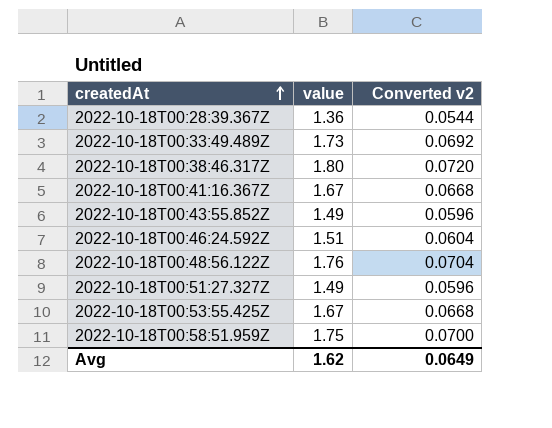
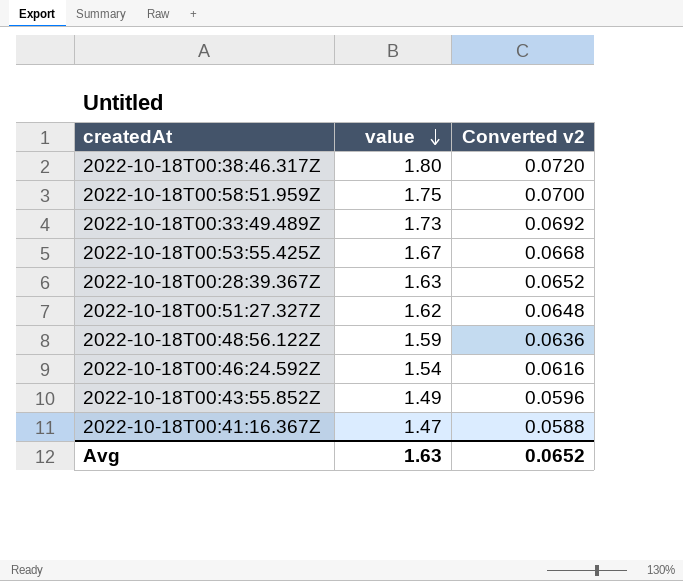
row order: createdAt ascending -> value descending
2022-10-18T00:28:39.367Z | value: 1.36 -> 1.63
2022-10-18T00:28:39.367Z | Converted v2: 0.0544 -> 0.0652
2022-10-18T00:51:27.327Z | value: 1.49 -> 1.62
2022-10-18T00:51:27.327Z | Converted v2: 0.0596 -> 0.0648
2022-10-18T00:48:56.122Z | value: 1.76 -> 1.59
2022-10-18T00:48:56.122Z | Converted v2: 0.0704 -> 0.0636
2022-10-18T00:46:24.592Z | value: 1.51 -> 1.54
2022-10-18T00:46:24.592Z | Converted v2: 0.0604 -> 0.0616
2022-10-18T00:41:16.367Z | value: 1.67 -> 1.47
2022-10-18T00:41:16.367Z | Converted v2: 0.0668 -> 0.0588
Avg | value: 1.62 -> 1.63
Avg | Converted v2: 0.0649 -> 0.0652

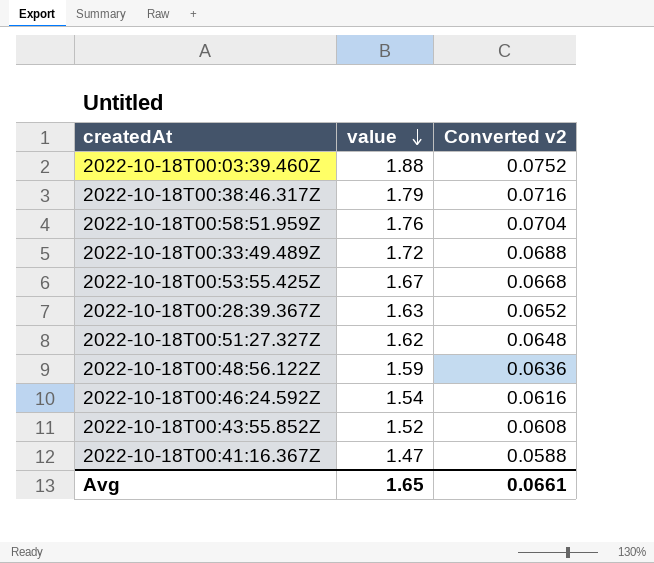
row 2022-10-18T00:03:39.460Z: none -> 1.88 | 0.0752
2022-10-18T00:38:46.317Z | value: 1.80 -> 1.79
2022-10-18T00:38:46.317Z | Converted v2: 0.0720 -> 0.0716
2022-10-18T00:58:51.959Z | value: 1.75 -> 1.76
2022-10-18T00:58:51.959Z | Converted v2: 0.0700 -> 0.0704
2022-10-18T00:33:49.489Z | value: 1.73 -> 1.72
2022-10-18T00:33:49.489Z | Converted v2: 0.0692 -> 0.0688
2022-10-18T00:43:55.852Z | value: 1.49 -> 1.52
2022-10-18T00:43:55.852Z | Converted v2: 0.0596 -> 0.0608
Avg | value: 1.63 -> 1.65
Avg | Converted v2: 0.0652 -> 0.0661

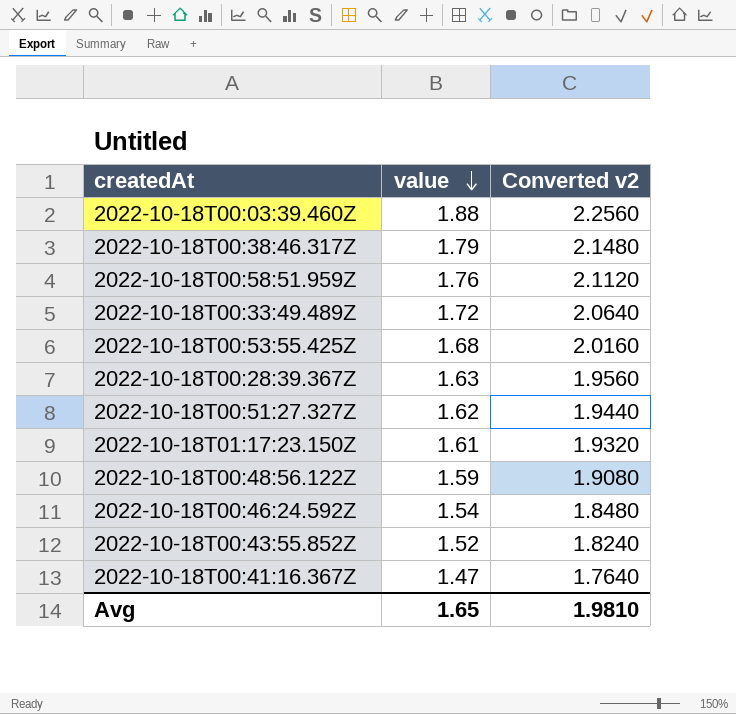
column Converted v2 | formula: [value] * 0.04 -> [value] * 1.2
2022-10-18T00:53:55.425Z | value: 1.67 -> 1.68
row 2022-10-18T01:17:23.150Z: none -> 1.61 | 1.9320
Avg | Converted v2: 0.0661 -> 1.9810

